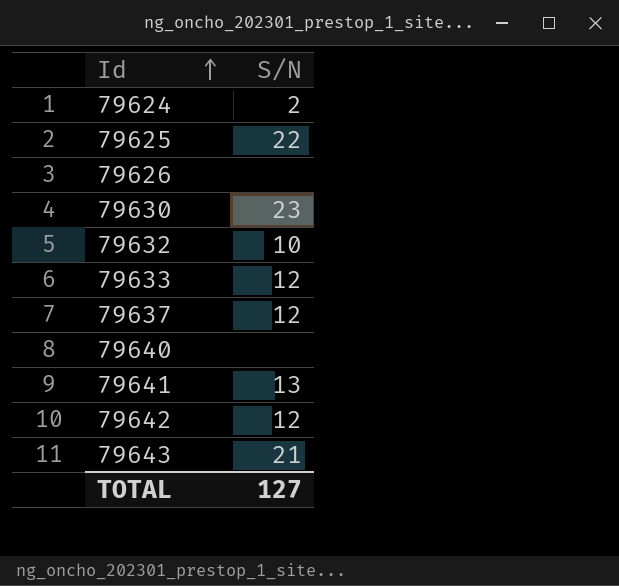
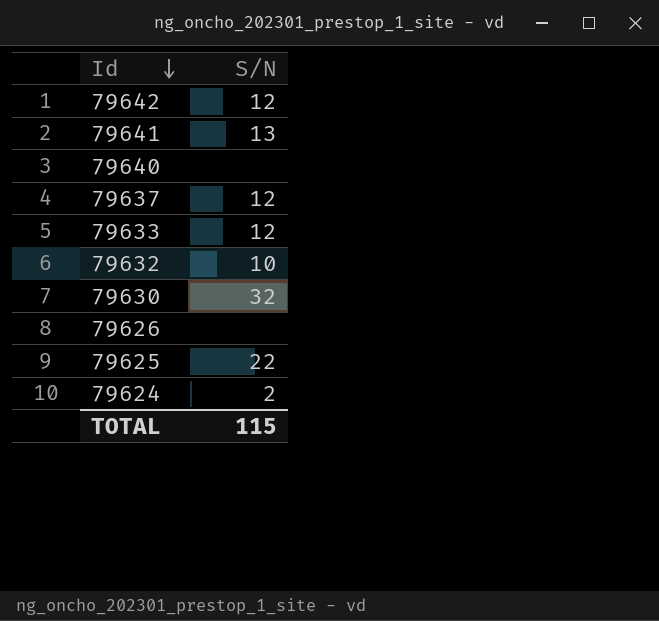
row order: Id ascending -> Id descending
row 79643: 21 -> none
79630 | S/N: 23 -> 32
TOTAL | S/N: 127 -> 115

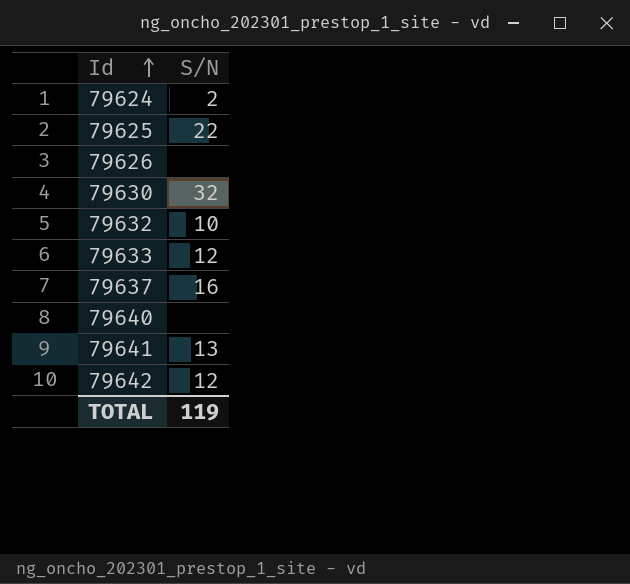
row order: Id descending -> Id ascending
79637 | S/N: 12 -> 16
TOTAL | S/N: 115 -> 119

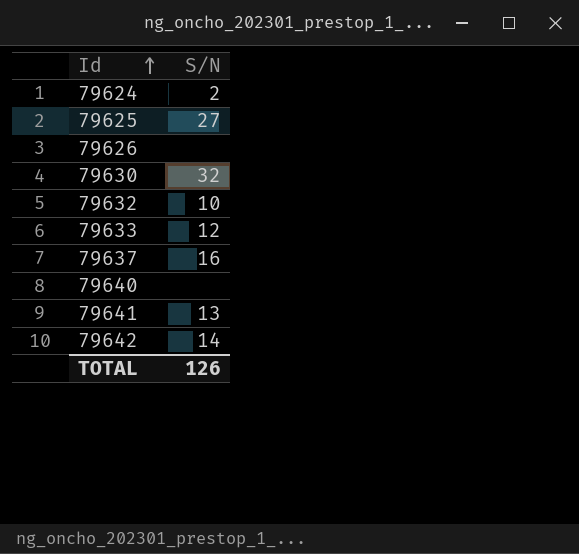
79625 | S/N: 22 -> 27
79642 | S/N: 12 -> 14
TOTAL | S/N: 119 -> 126

